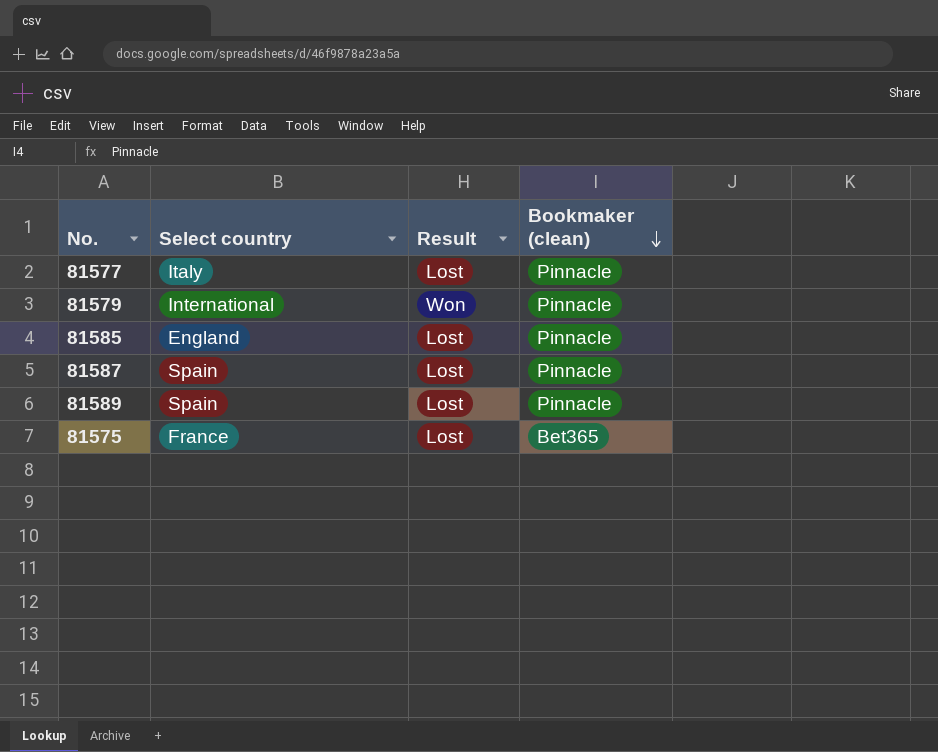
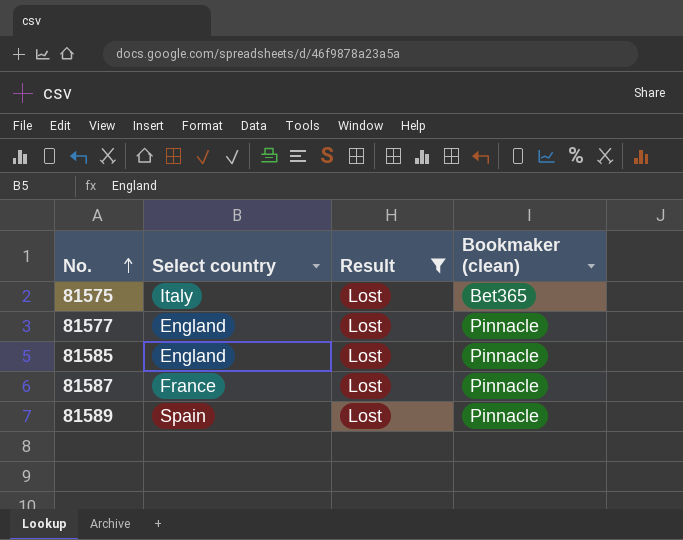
filter: none -> Result = Lost
row order: Bookmaker (clean) descending -> No. ascending
81575 | Select country: France -> Italy
81577 | Select country: Italy -> England
81587 | Select country: Spain -> France

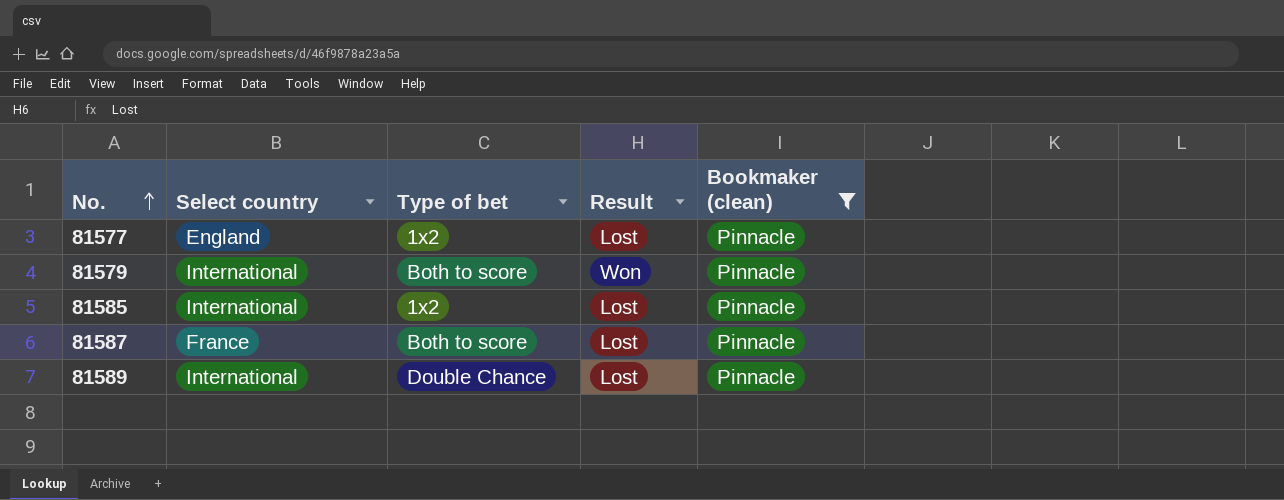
filter: Result = Lost -> Bookmaker (clean) = Pinnacle
column Type of bet | position: none -> 3
81585 | Select country: England -> International
81589 | Select country: Spain -> International

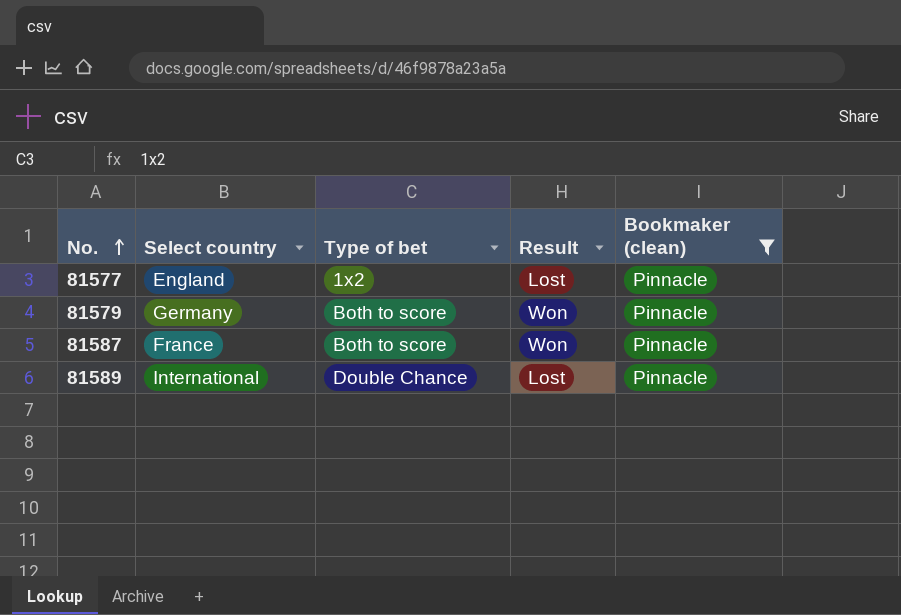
row 81585: International | 1x2 | Lost | Pinnacle -> none
81579 | Select country: International -> Germany
81587 | Result: Lost -> Won

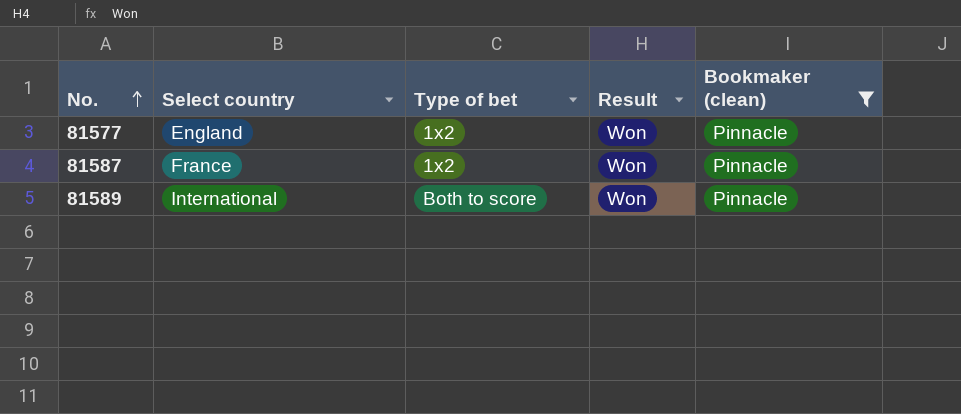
row 81579: Germany | Both to score | Won | Pinnacle -> none
81577 | Result: Lost -> Won
81587 | Type of bet: Both to score -> 1x2
81589 | Type of bet: Double Chance -> Both to score
81589 | Result: Lost -> Won

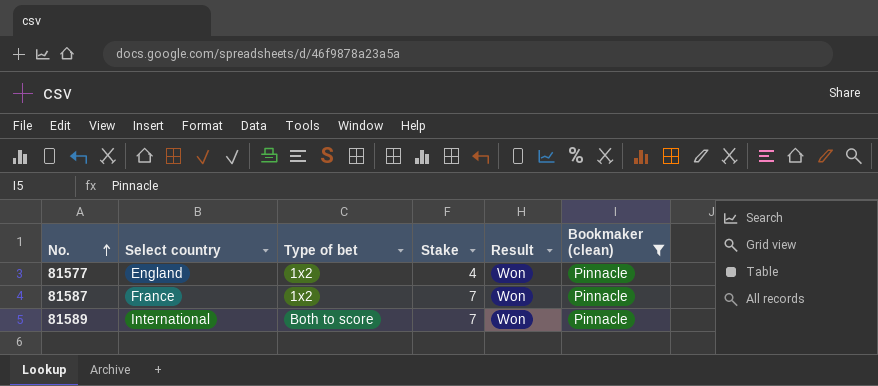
column Stake | position: none -> 4

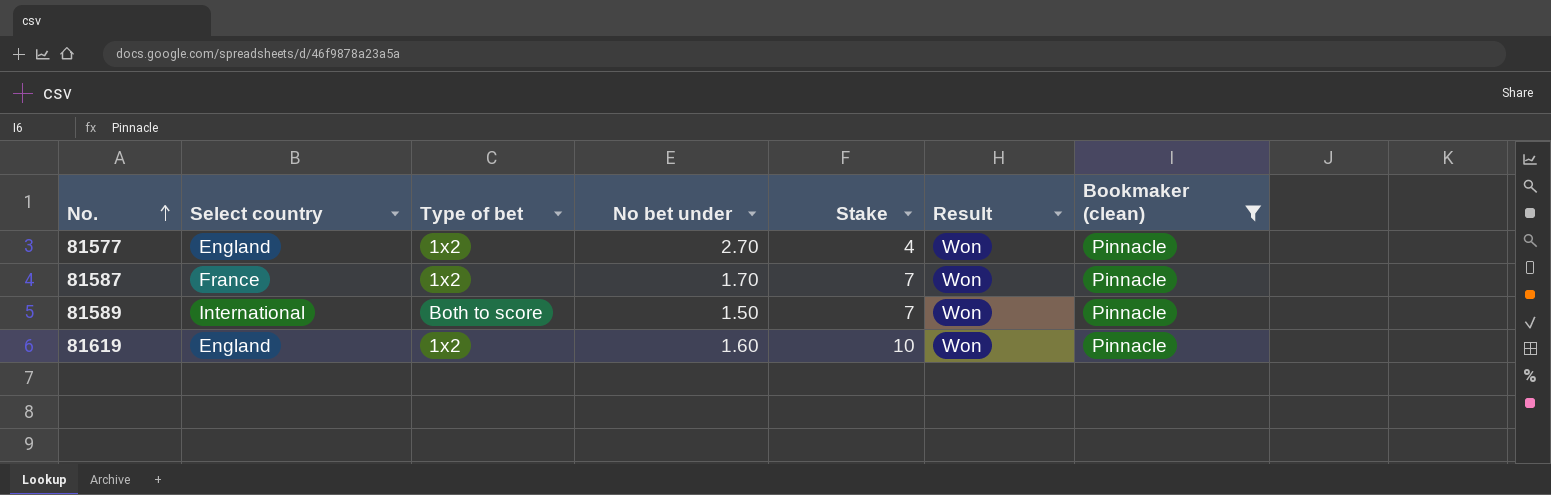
column No bet under | position: none -> 4
row 81619: none -> England | 1x2 | 1.60 | 10 | Won | Pinnacle

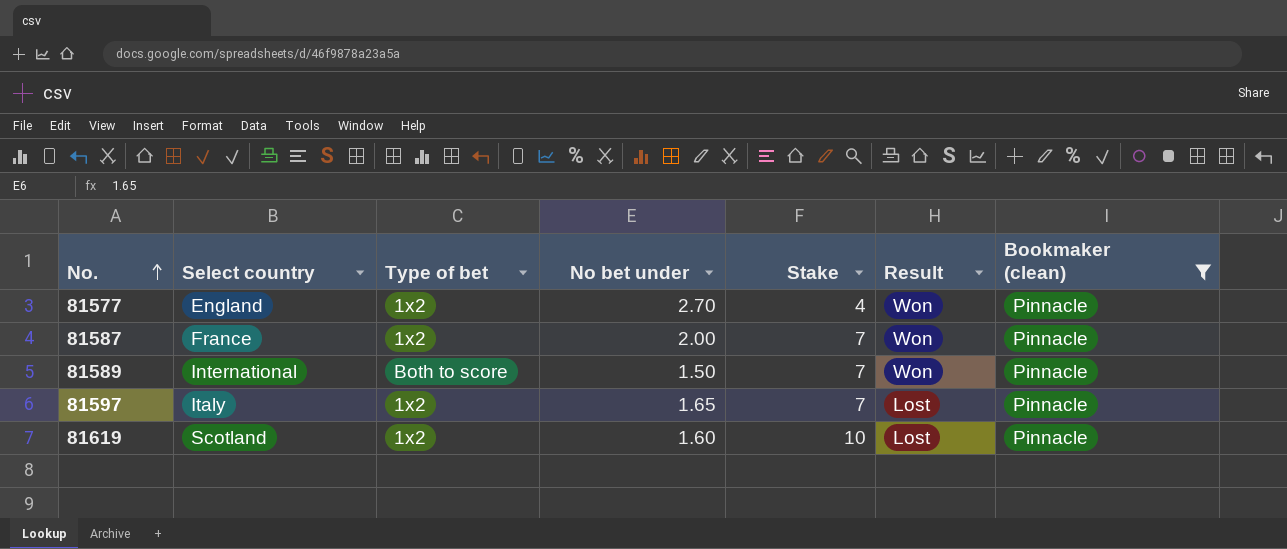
81587 | No bet under: 1.70 -> 2.00
row 81597: none -> Italy | 1x2 | 1.65 | 7 | Lost | Pinnacle
81619 | Select country: England -> Scotland
81619 | Result: Won -> Lost

